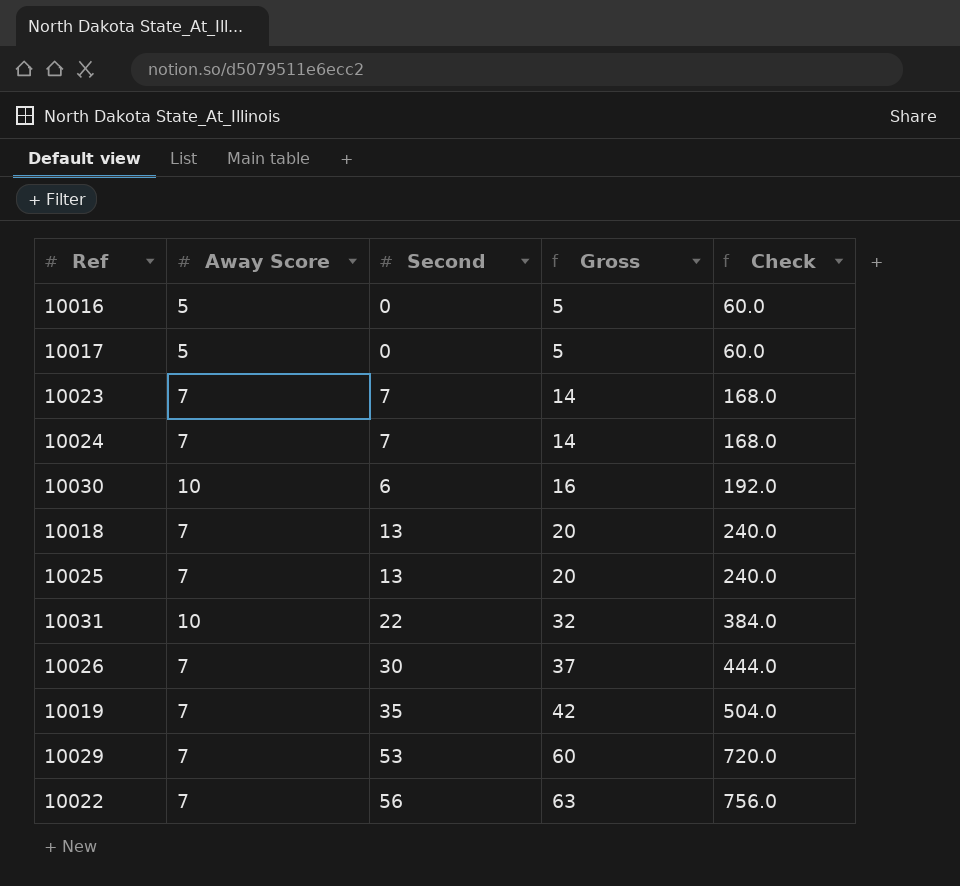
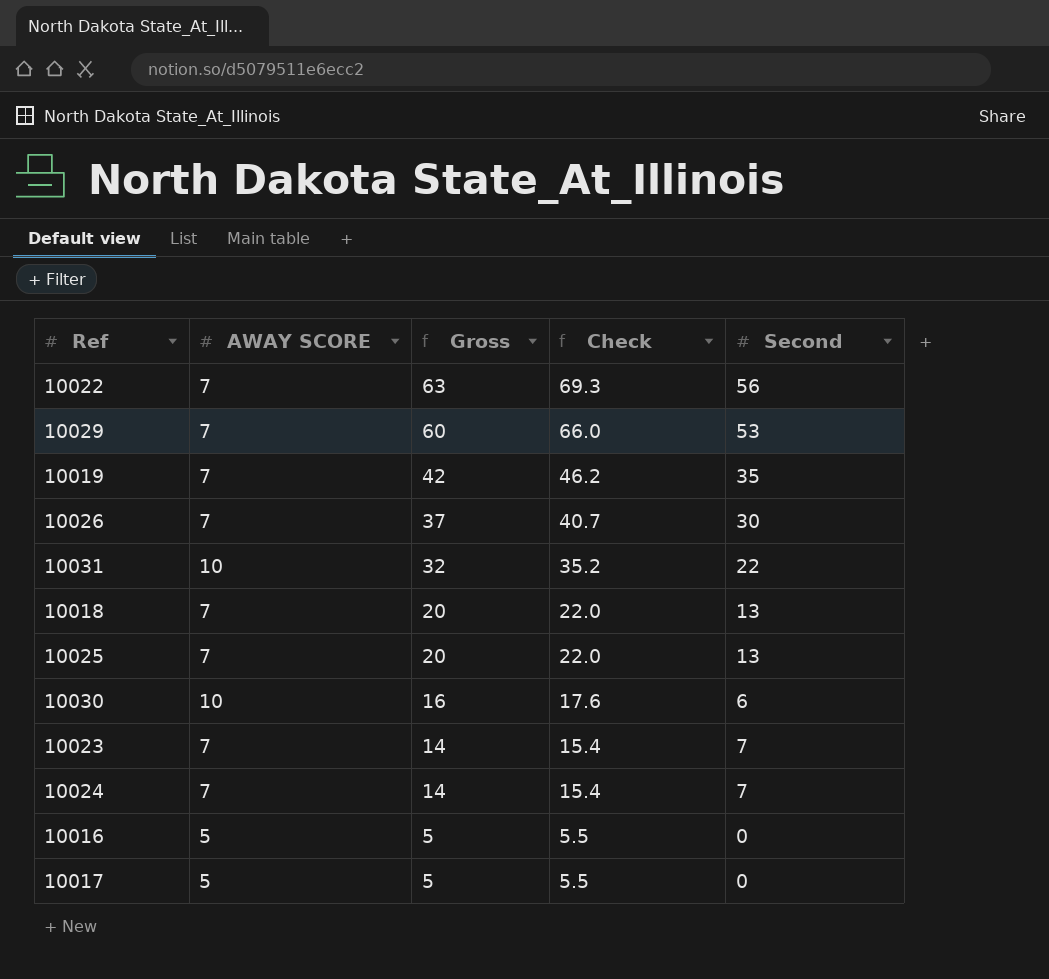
row order: Gross ascending -> Gross descending
column name: Away Score -> AWAY SCORE
column Check | formula: [Gross] * 12 -> [Gross] * 1.1
column Second | position: 3 -> 5

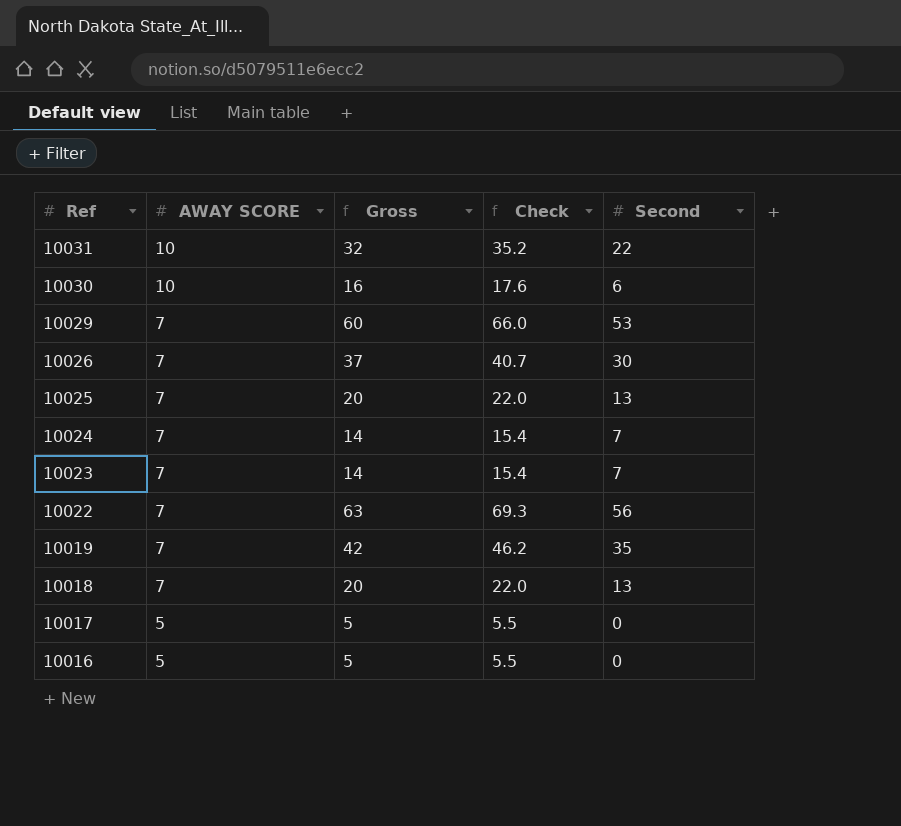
row order: Gross descending -> Ref descending

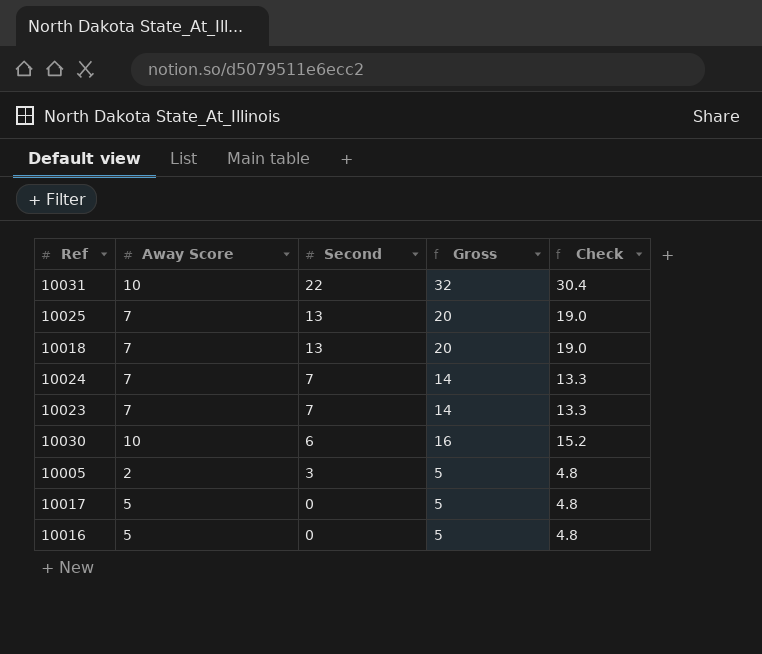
row order: Ref descending -> Second descending
column name: AWAY SCORE -> Away Score
column Second | position: 5 -> 3
column Check | formula: [Gross] * 1.1 -> [Gross] * 0.95
row 10029: 7 | 60 | 66.0 | 53 -> none
row 10026: 7 | 37 | 40.7 | 30 -> none
row 10022: 7 | 63 | 69.3 | 56 -> none
row 10019: 7 | 42 | 46.2 | 35 -> none
row 10005: none -> 2 | 3 | 5 | 4.8

